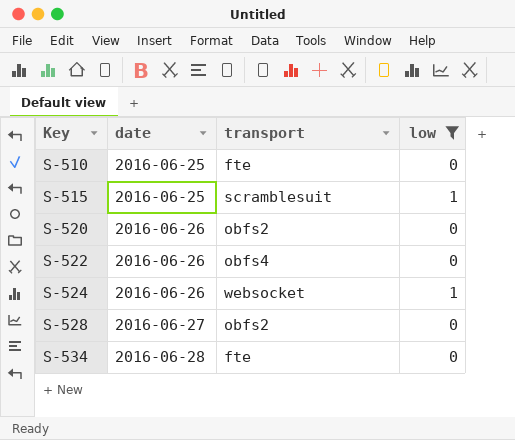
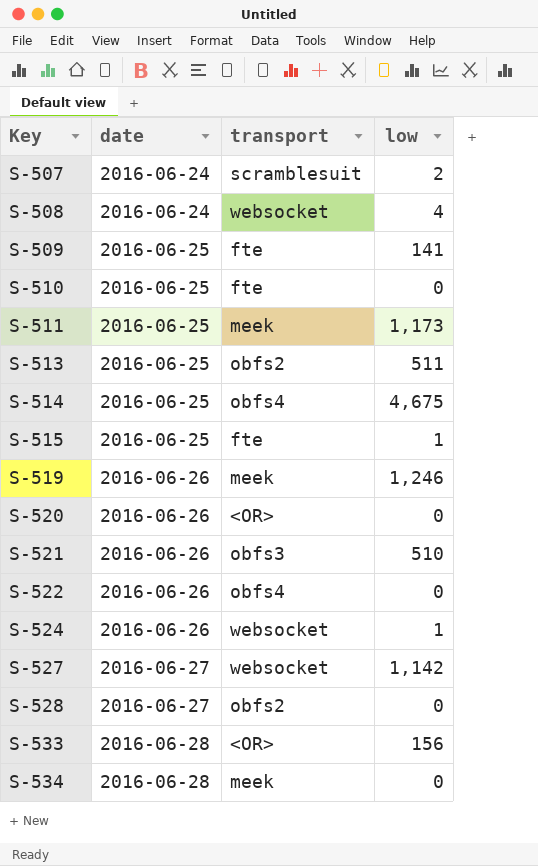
filter: low <= 1 -> none
S-515 | transport: scramblesuit -> fte
S-520 | transport: obfs2 -> <OR>
S-534 | transport: fte -> meek

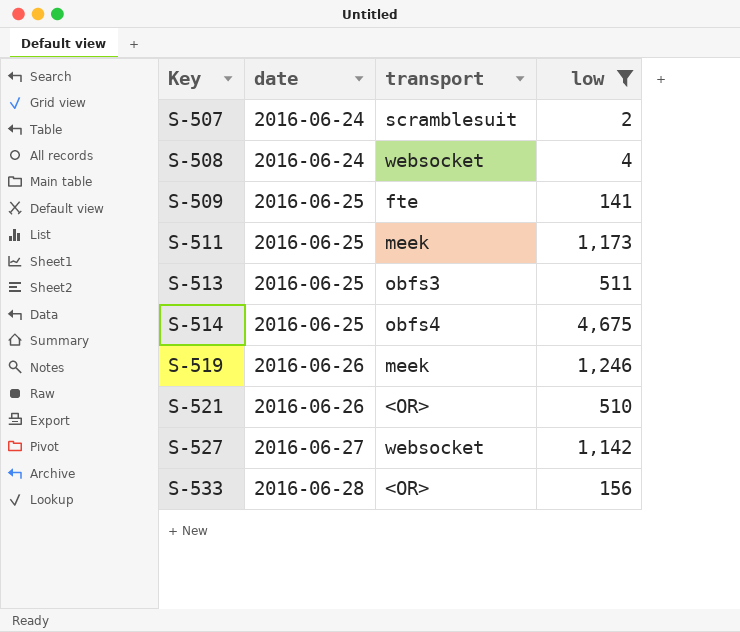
filter: none -> low >= 2
S-513 | transport: obfs2 -> obfs3
S-521 | transport: obfs3 -> <OR>

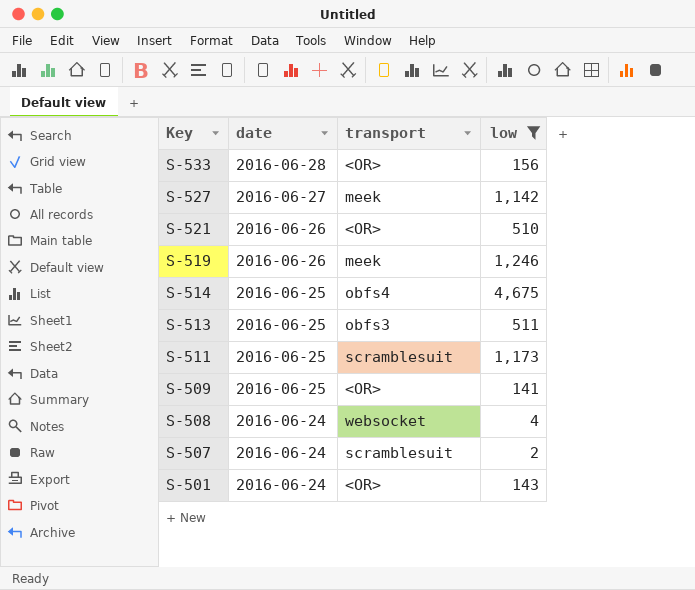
row order: Key ascending -> Key descending
S-527 | transport: websocket -> meek
S-511 | transport: meek -> scramblesuit
S-509 | transport: fte -> <OR>
row S-501: none -> 2016-06-24 | <OR> | 143

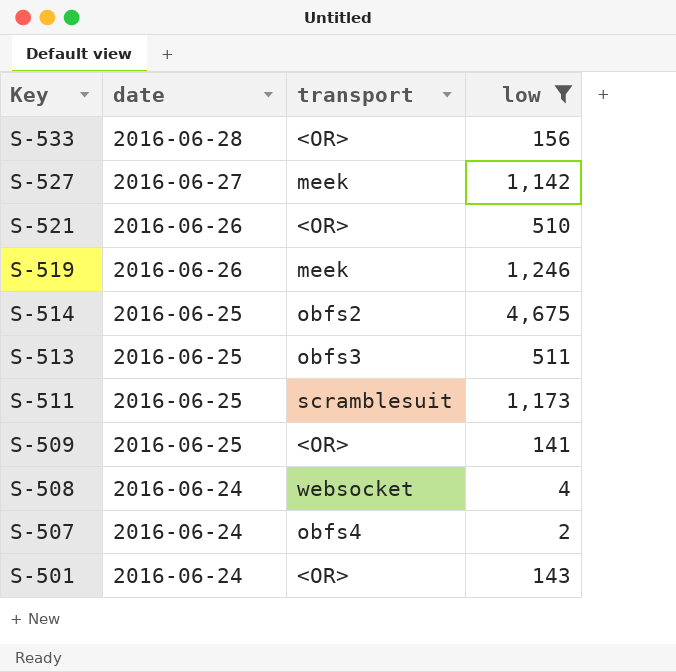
S-514 | transport: obfs4 -> obfs2
S-507 | transport: scramblesuit -> obfs4

